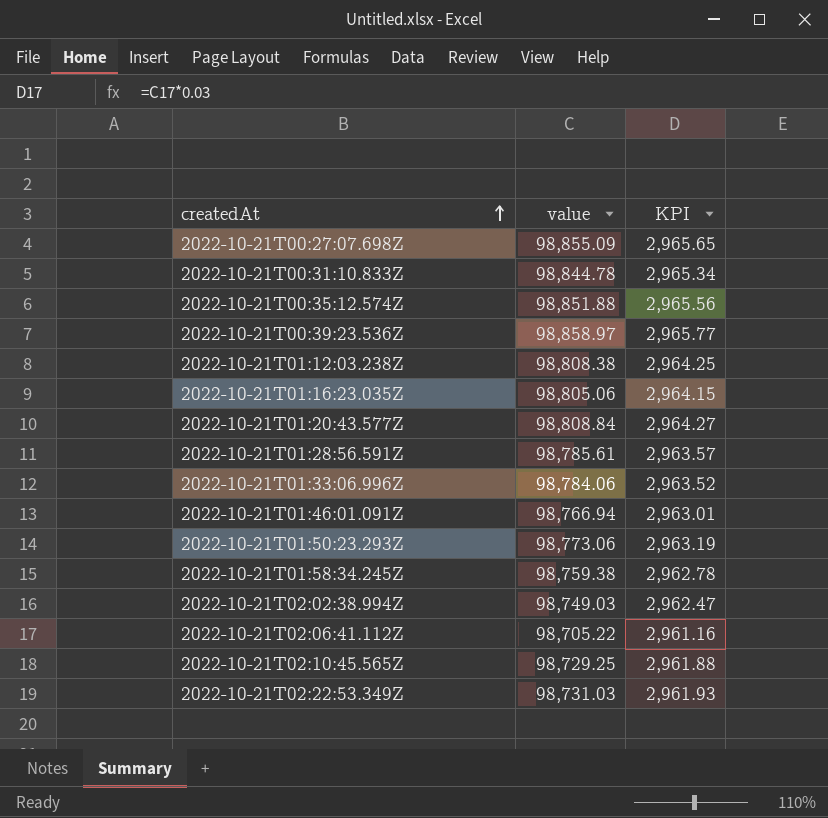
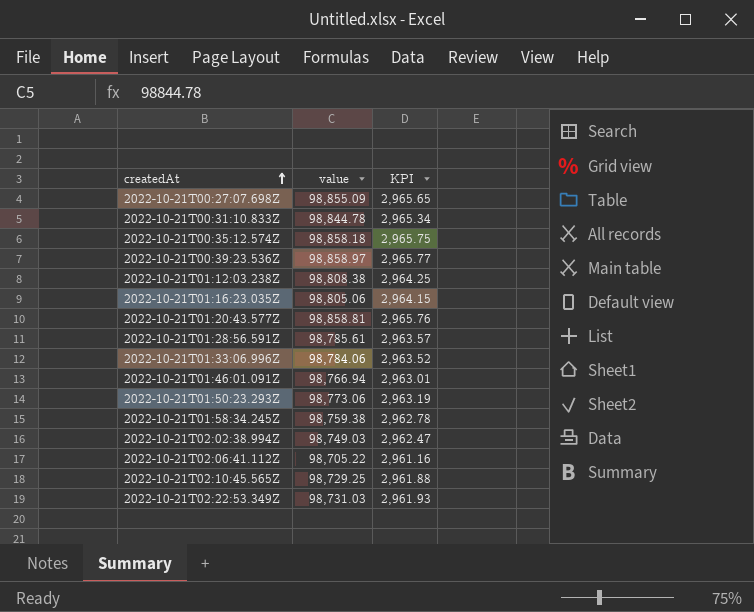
2022-10-21T00:35:12.574Z | value: 98,851.88 -> 98,858.18
2022-10-21T00:35:12.574Z | KPI: 2,965.56 -> 2,965.75
2022-10-21T01:20:43.577Z | value: 98,808.84 -> 98,858.81
2022-10-21T01:20:43.577Z | KPI: 2,964.27 -> 2,965.76

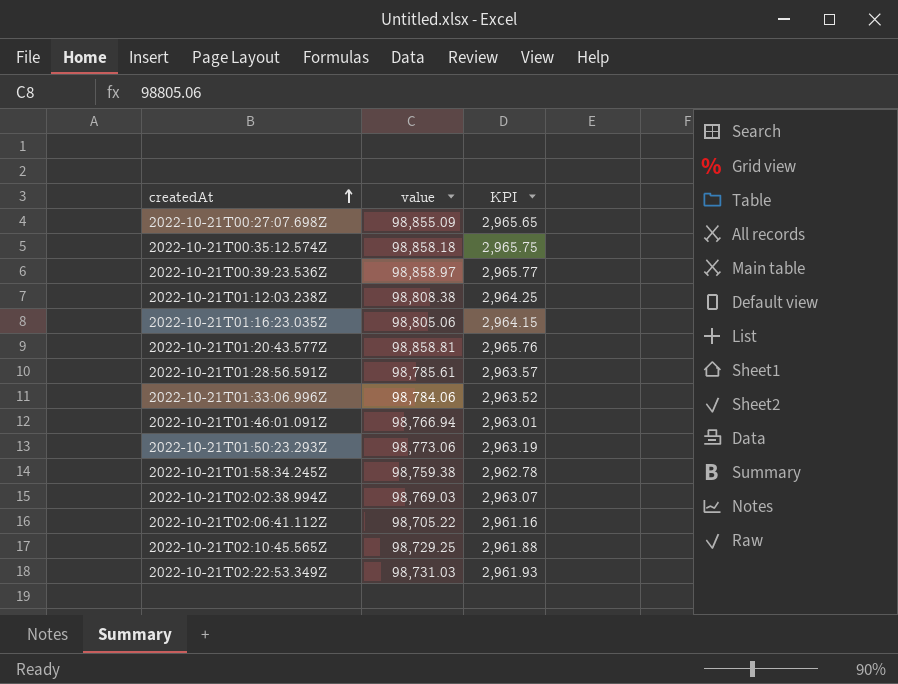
row 2022-10-21T00:31:10.833Z: 98,844.78 | 2,965.34 -> none
2022-10-21T02:02:38.994Z | value: 98,749.03 -> 98,769.03
2022-10-21T02:02:38.994Z | KPI: 2,962.47 -> 2,963.07

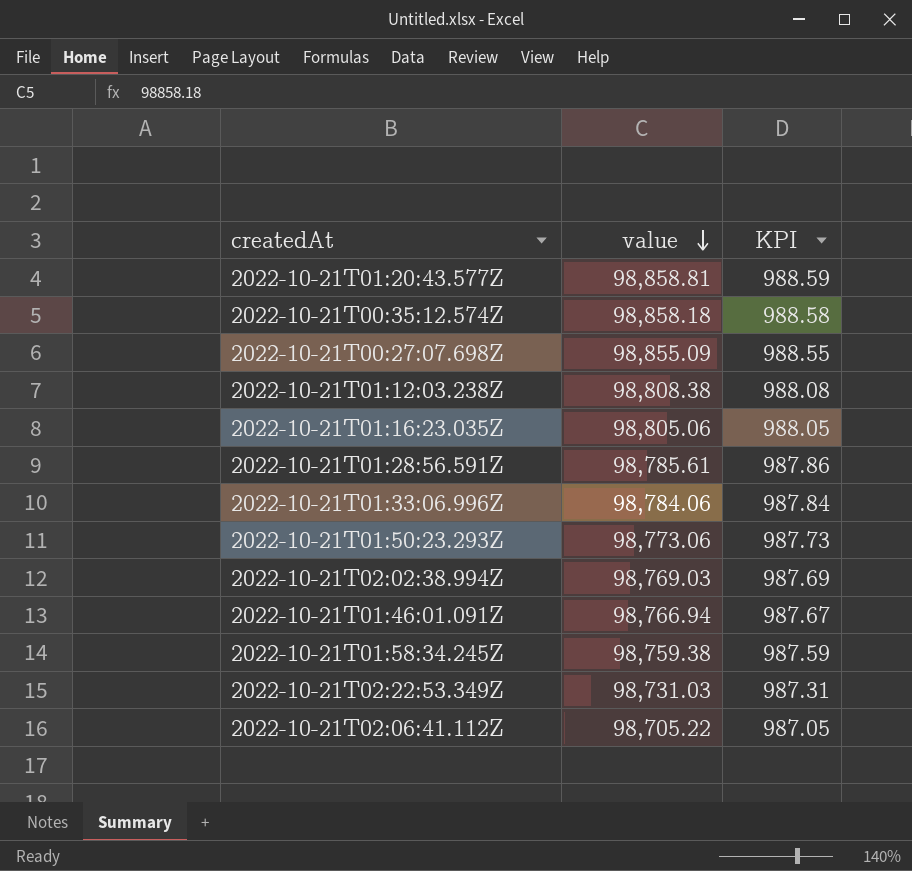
row order: createdAt ascending -> value descending
column KPI | formula: [value] * 0.03 -> [value] * 0.01
row 2022-10-21T00:39:23.536Z: 98,858.97 | 2,965.77 -> none
row 2022-10-21T02:10:45.565Z: 98,729.25 | 2,961.88 -> none

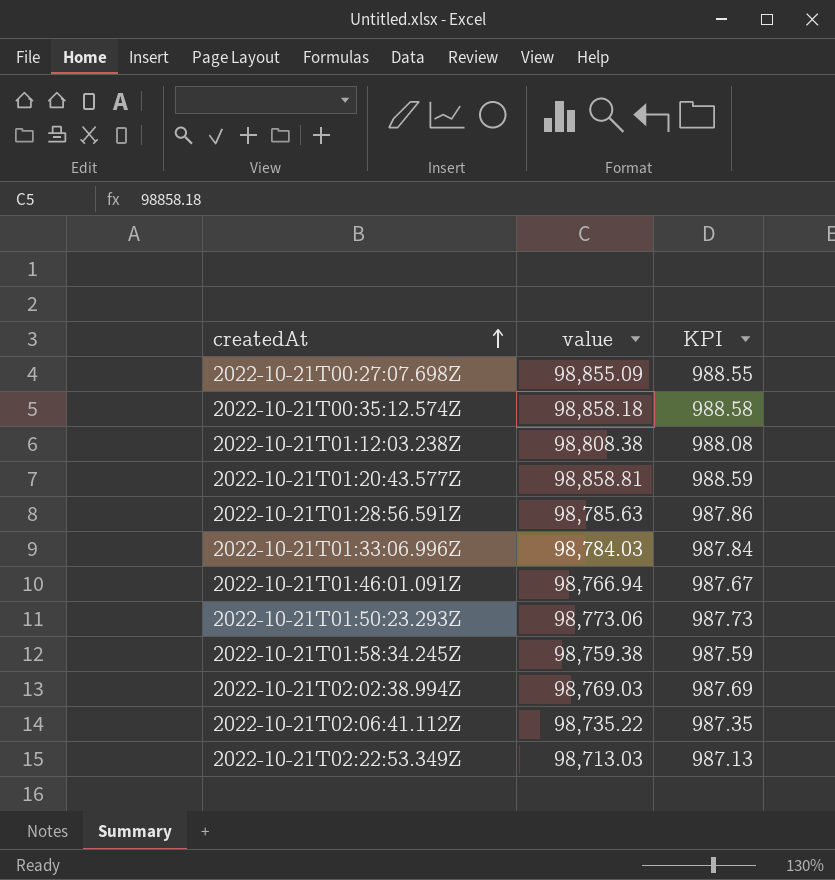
row order: value descending -> createdAt ascending
row 2022-10-21T01:16:23.035Z: 98,805.06 | 988.05 -> none
2022-10-21T01:28:56.591Z | value: 98,785.61 -> 98,785.63
2022-10-21T01:33:06.996Z | value: 98,784.06 -> 98,784.03
2022-10-21T02:06:41.112Z | value: 98,705.22 -> 98,735.22
2022-10-21T02:06:41.112Z | KPI: 987.05 -> 987.35
2022-10-21T02:22:53.349Z | value: 98,731.03 -> 98,713.03
2022-10-21T02:22:53.349Z | KPI: 987.31 -> 987.13

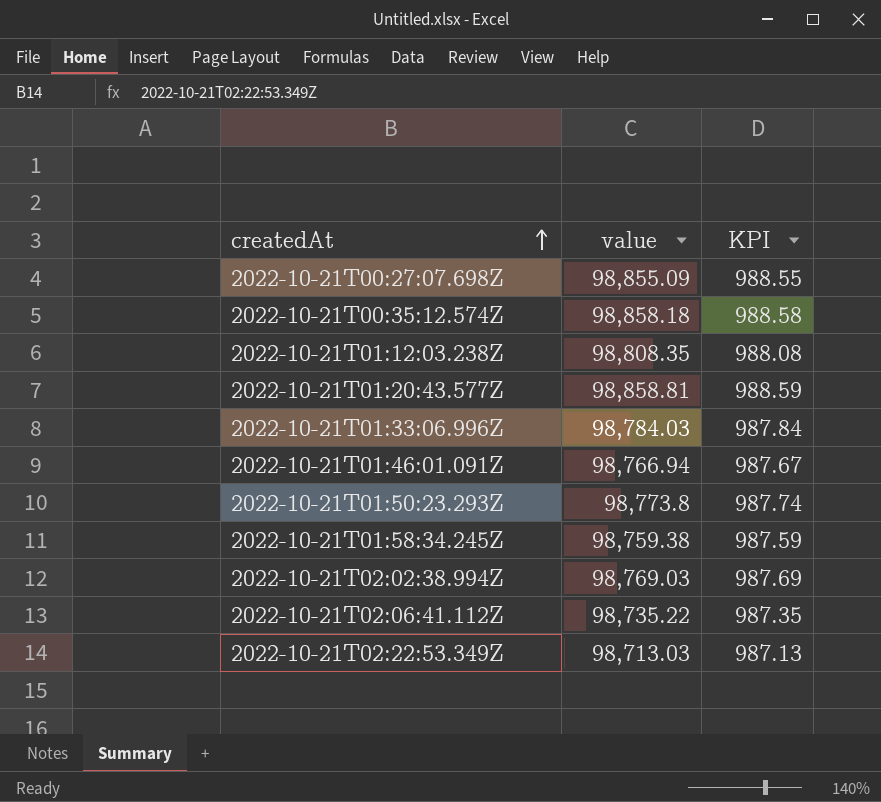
row 2022-10-21T01:28:56.591Z: 98,785.63 | 987.86 -> none
2022-10-21T01:12:03.238Z | value: 98,808.38 -> 98,808.35
2022-10-21T01:50:23.293Z | value: 98,773.06 -> 98,773.8
2022-10-21T01:50:23.293Z | KPI: 987.73 -> 987.74

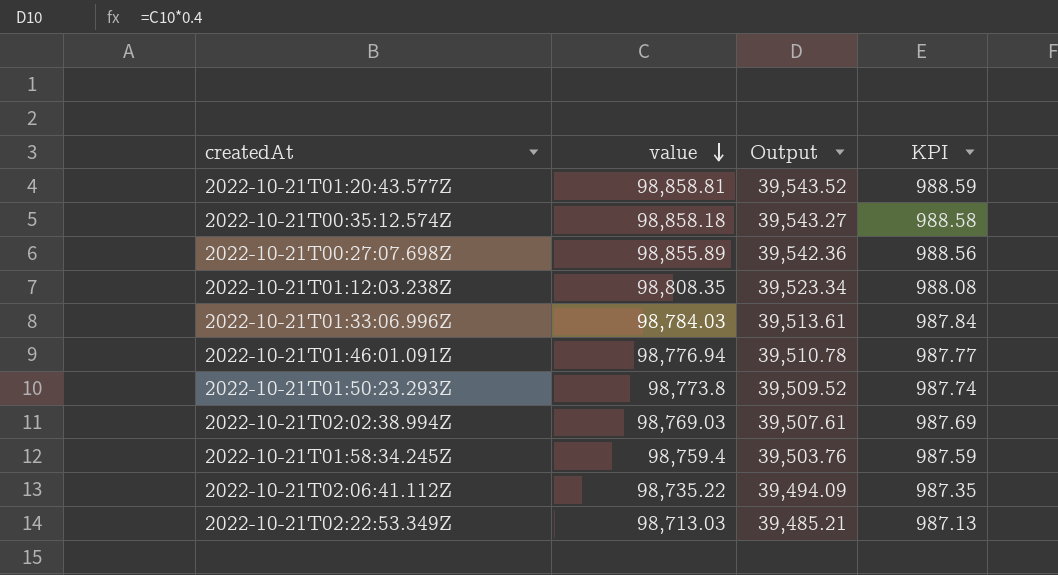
row order: createdAt ascending -> value descending
column Output | formula: none -> [value] * 0.4
2022-10-21T00:27:07.698Z | value: 98,855.09 -> 98,855.89
2022-10-21T00:27:07.698Z | KPI: 988.55 -> 988.56
2022-10-21T01:46:01.091Z | value: 98,766.94 -> 98,776.94
2022-10-21T01:46:01.091Z | KPI: 987.67 -> 987.77
2022-10-21T01:58:34.245Z | value: 98,759.38 -> 98,759.4

